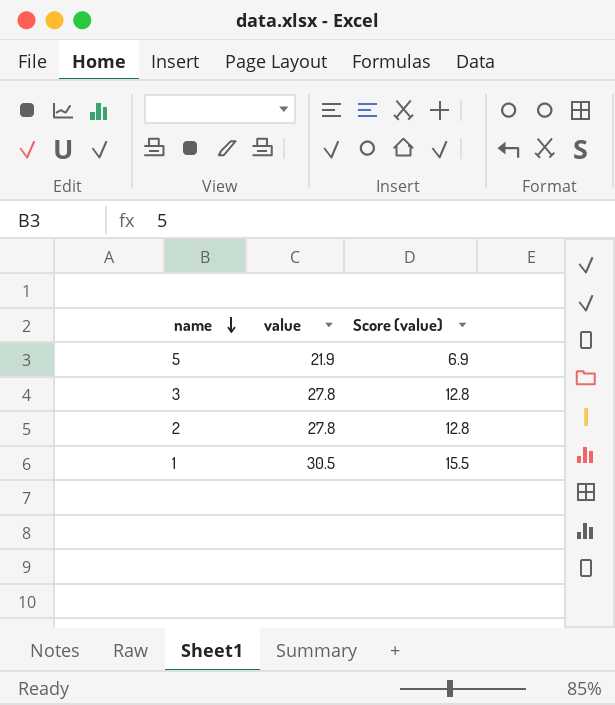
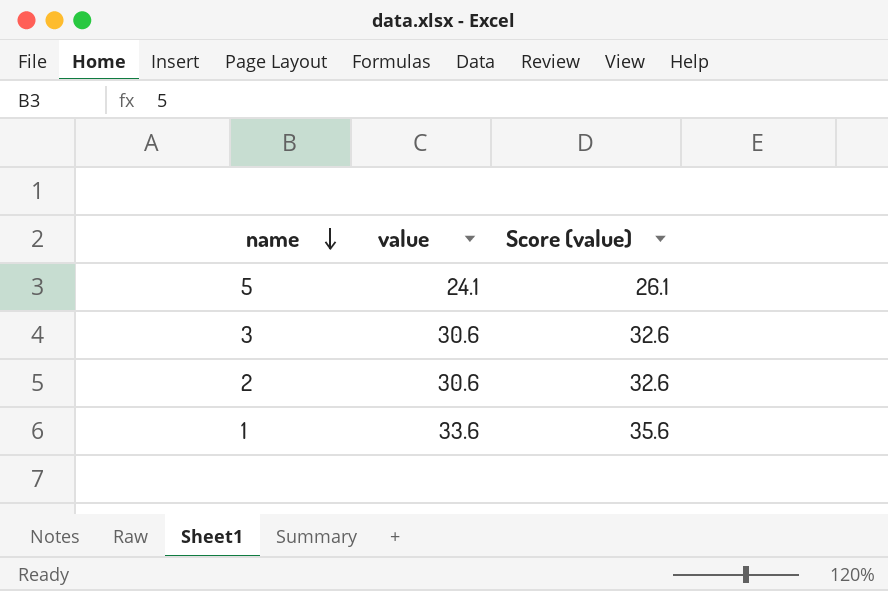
column Score (value) | formula: [value] - 15 -> [value] + 2
5 | value: 21.9 -> 24.1
3 | value: 27.8 -> 30.6
2 | value: 27.8 -> 30.6
1 | value: 30.5 -> 33.6

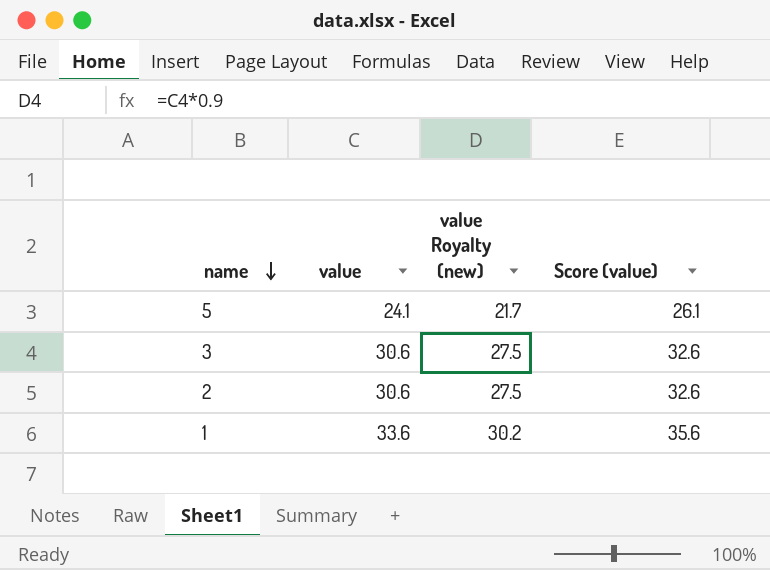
column value Royalty (new) | formula: none -> [value] * 0.9

